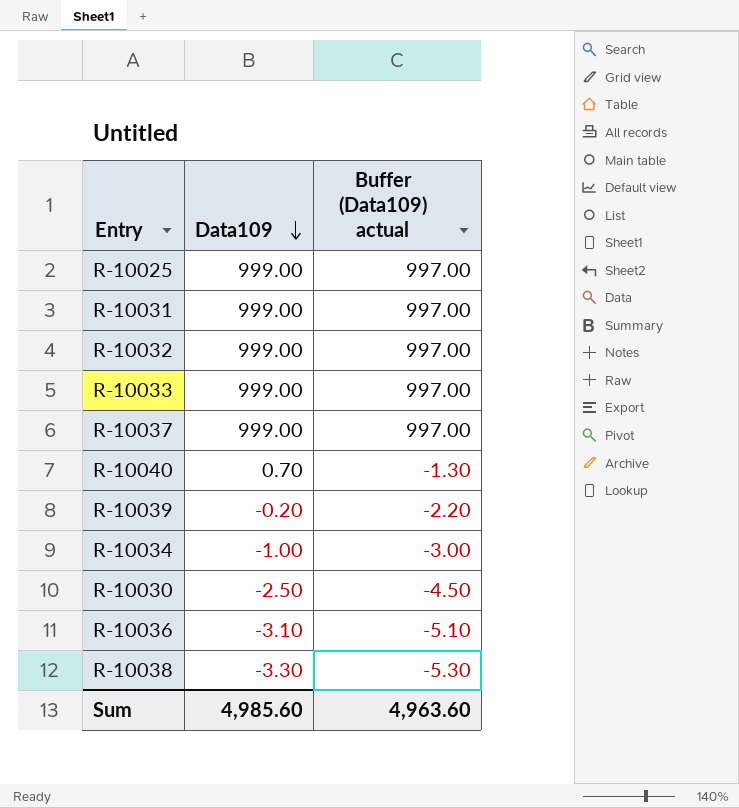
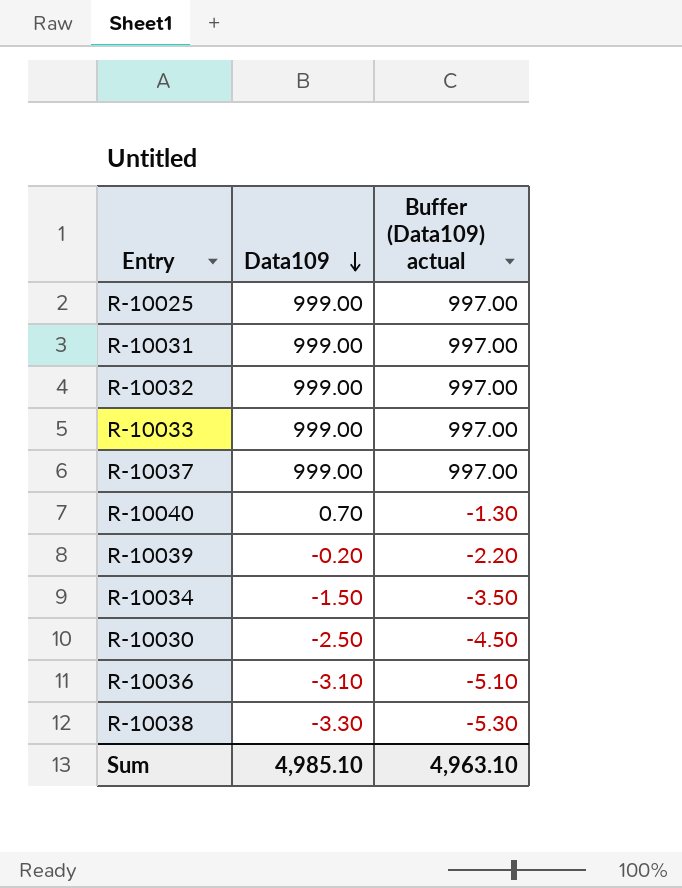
R-10034 | Data109: -1.00 -> -1.50
R-10034 | Buffer (Data109) actual: -3.00 -> -3.50
Sum | Data109: 4,985.60 -> 4,985.10
Sum | Buffer (Data109) actual: 4,963.60 -> 4,963.10

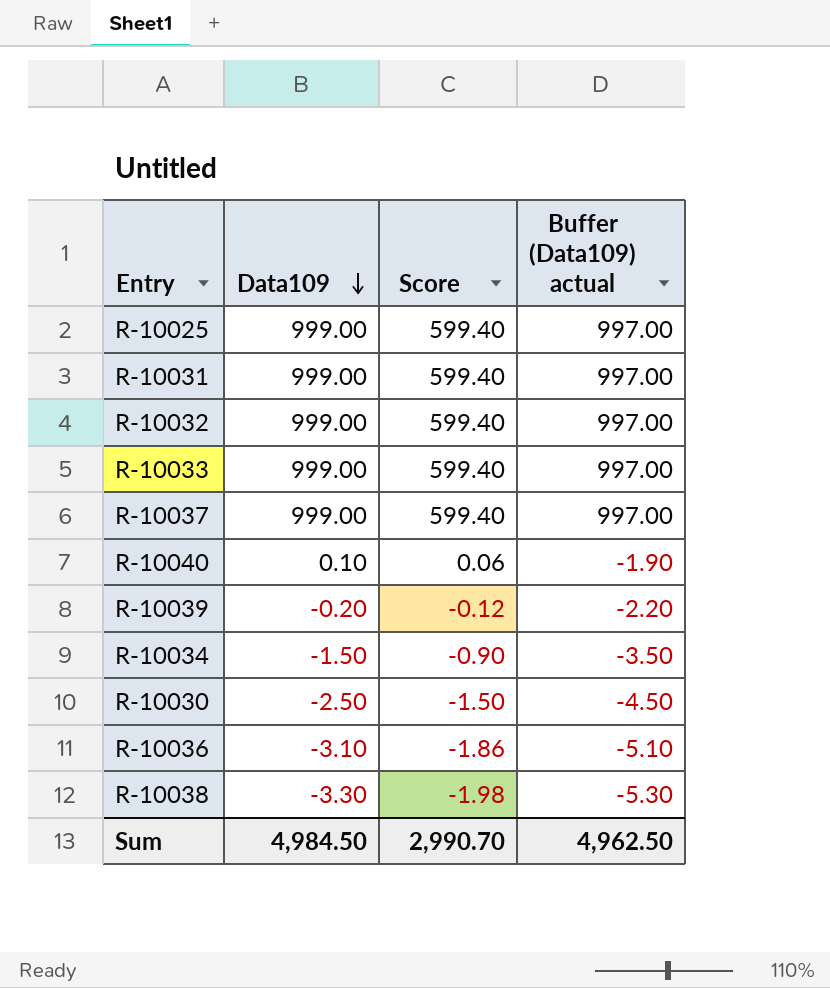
column Score | formula: none -> [Data109] * 0.6
R-10040 | Data109: 0.70 -> 0.10
R-10040 | Buffer (Data109) actual: -1.30 -> -1.90
Sum | Data109: 4,985.10 -> 4,984.50
Sum | Buffer (Data109) actual: 4,963.10 -> 4,962.50

